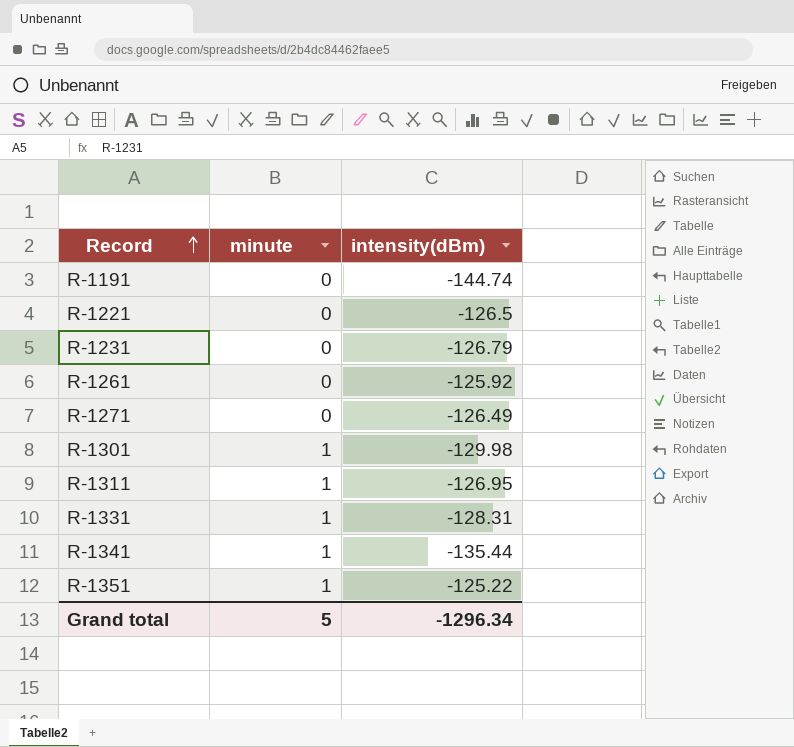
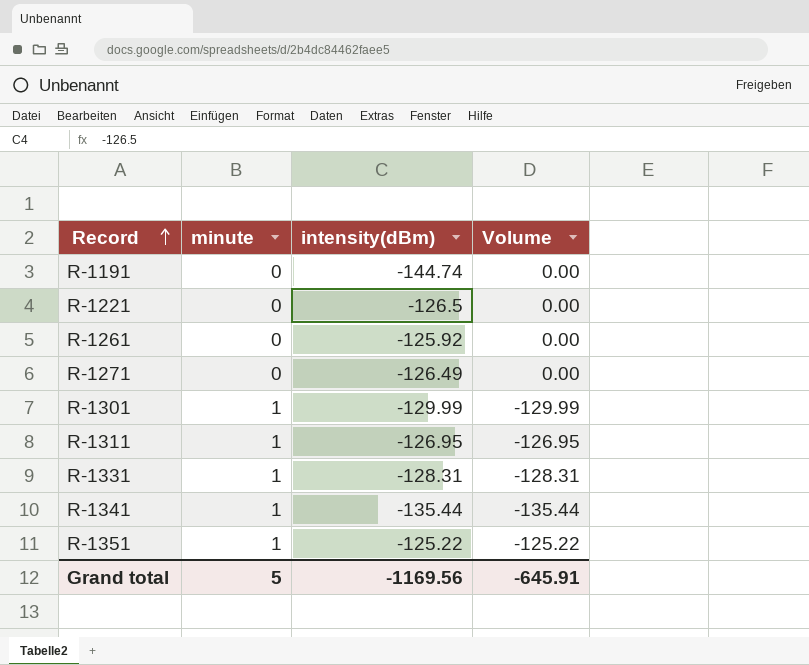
column Volume | formula: none -> [minute] * [intensity(dBm)]
row R-1231: 0 | -126.79 -> none
R-1301 | intensity(dBm): -129.98 -> -129.99
Grand total | intensity(dBm): -1296.34 -> -1169.56

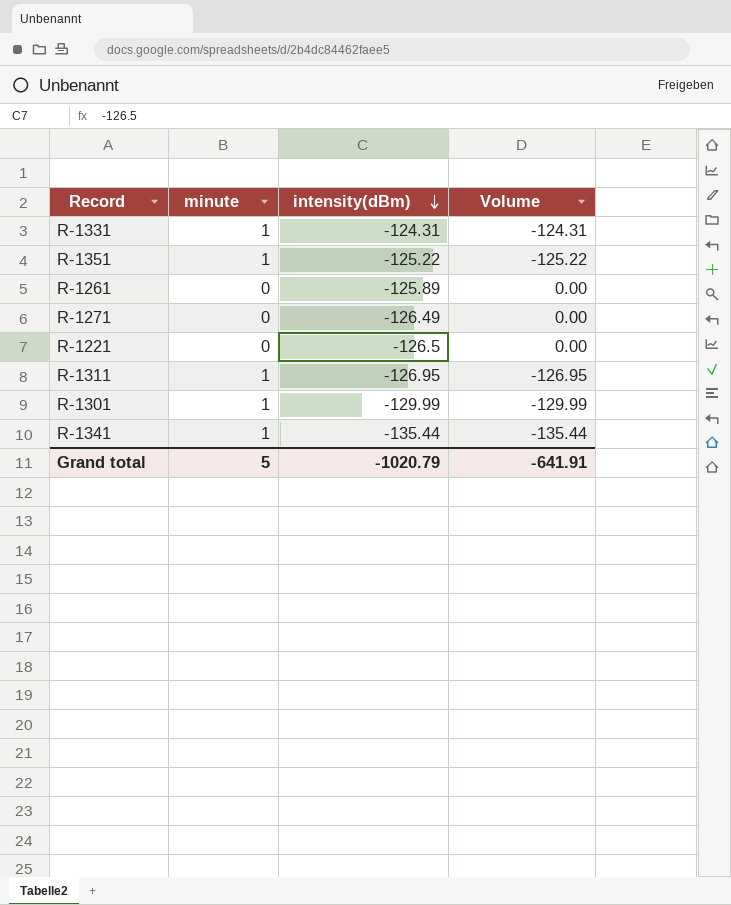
row order: Record ascending -> intensity(dBm) descending
row R-1191: 0 | -144.74 | 0.00 -> none
R-1331 | intensity(dBm): -128.31 -> -124.31
R-1331 | Volume: -128.31 -> -124.31
R-1261 | intensity(dBm): -125.92 -> -125.89
Grand total | intensity(dBm): -1169.56 -> -1020.79
Grand total | Volume: -645.91 -> -641.91

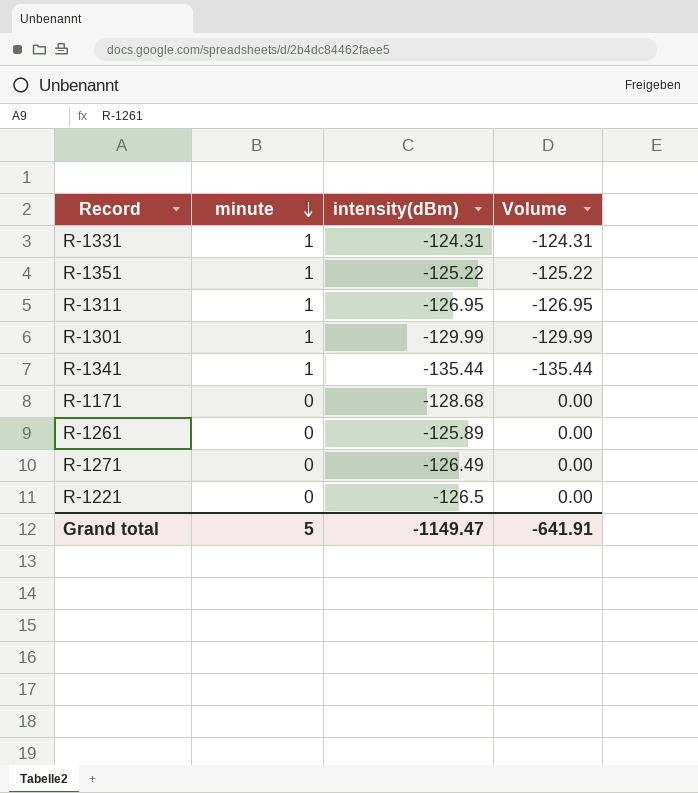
row order: intensity(dBm) descending -> minute descending
row R-1171: none -> 0 | -128.68 | 0.00
Grand total | intensity(dBm): -1020.79 -> -1149.47

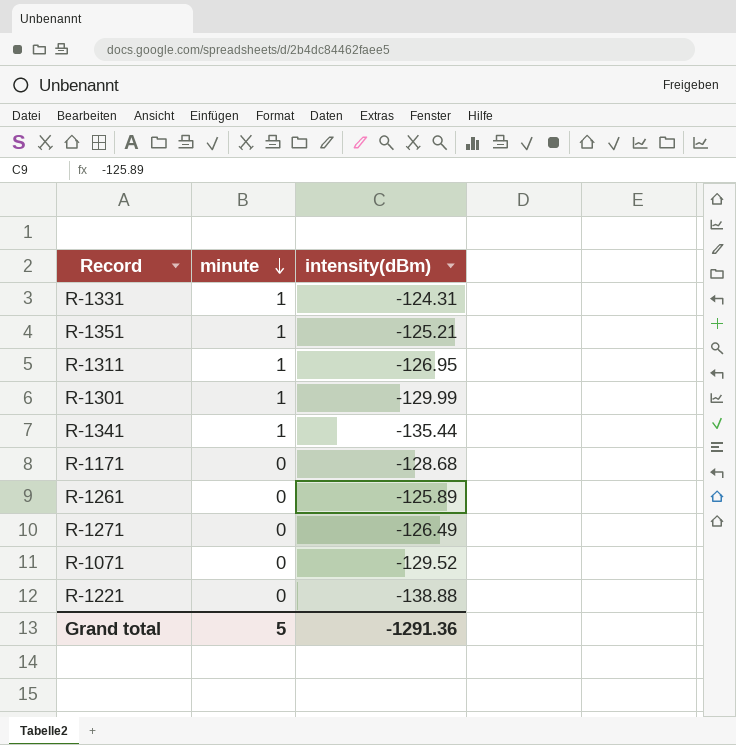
column Volume | formula: [minute] * [intensity(dBm)] -> none
R-1351 | intensity(dBm): -125.22 -> -125.21
row R-1071: none -> 0 | -129.52
R-1221 | intensity(dBm): -126.5 -> -138.88
Grand total | intensity(dBm): -1149.47 -> -1291.36

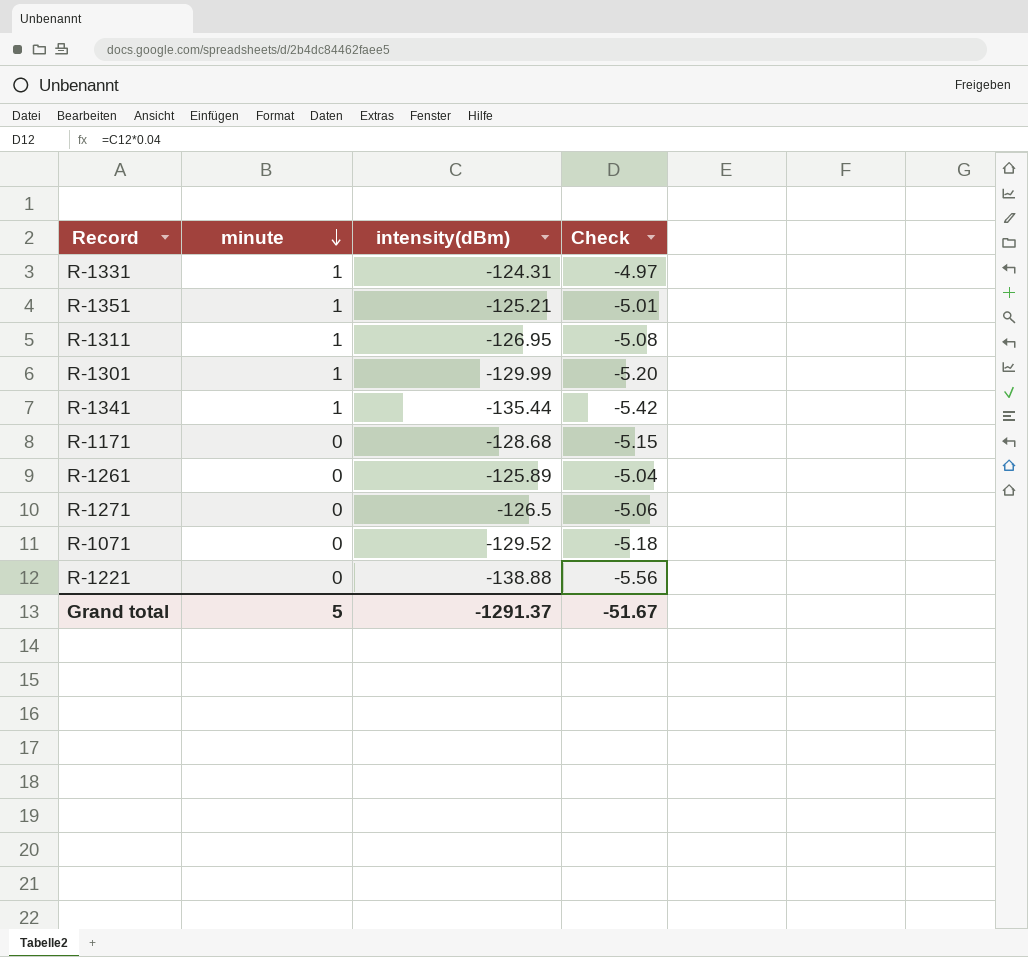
column Check | formula: none -> [intensity(dBm)] * 0.04
R-1271 | intensity(dBm): -126.49 -> -126.5
Grand total | intensity(dBm): -1291.36 -> -1291.37

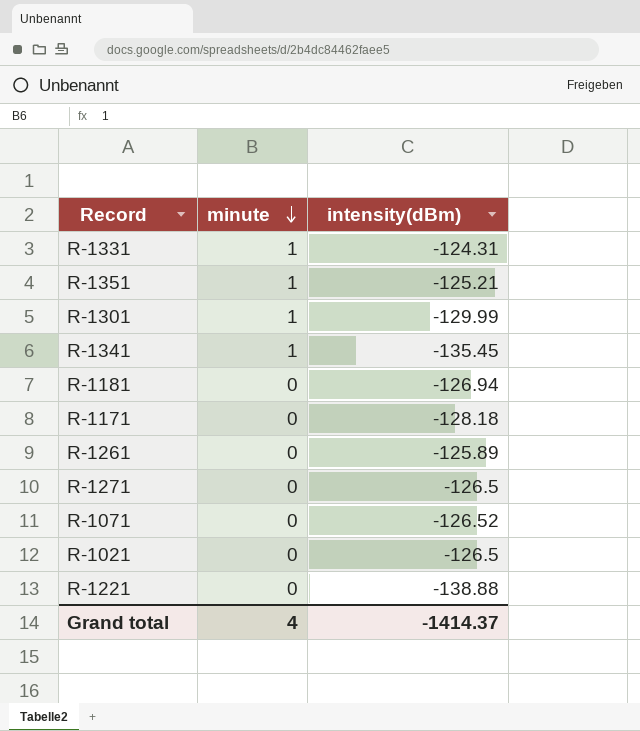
column Check | formula: [intensity(dBm)] * 0.04 -> none
row R-1311: 1 | -126.95 | -5.08 -> none
R-1341 | intensity(dBm): -135.44 -> -135.45
row R-1181: none -> 0 | -126.94
R-1171 | intensity(dBm): -128.68 -> -128.18
R-1071 | intensity(dBm): -129.52 -> -126.52
row R-1021: none -> 0 | -126.5
Grand total | minute: 5 -> 4
Grand total | intensity(dBm): -1291.37 -> -1414.37

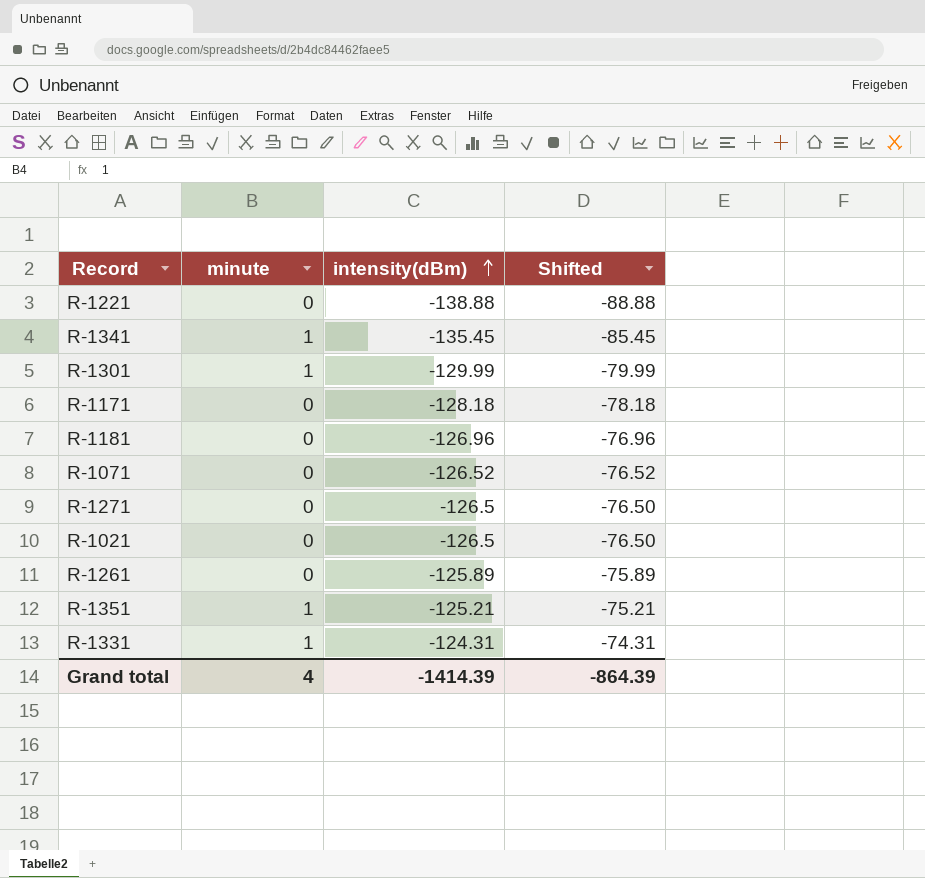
row order: minute descending -> intensity(dBm) ascending
column Shifted | formula: none -> [intensity(dBm)] + 50
R-1181 | intensity(dBm): -126.94 -> -126.96
Grand total | intensity(dBm): -1414.37 -> -1414.39

